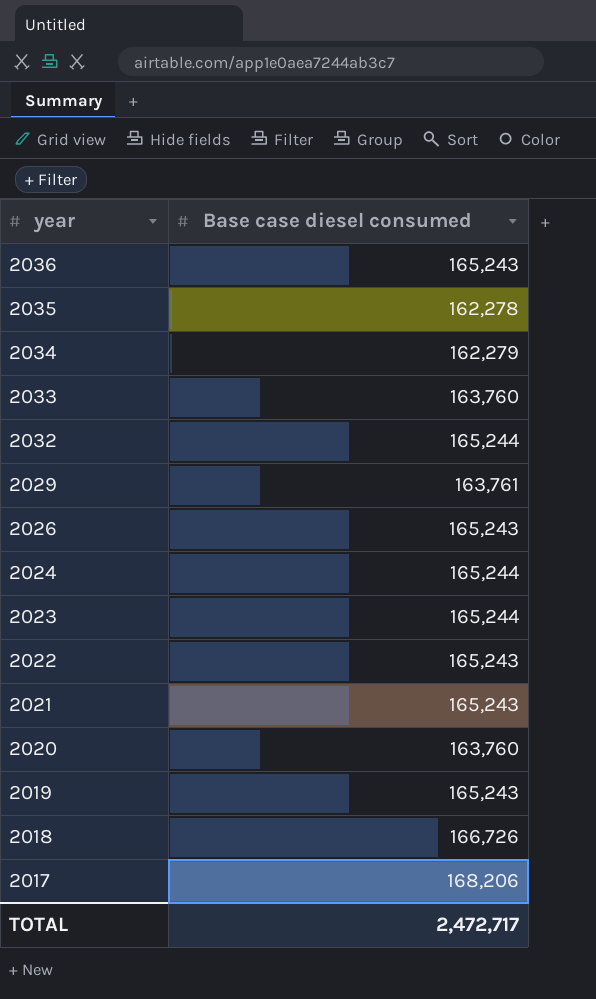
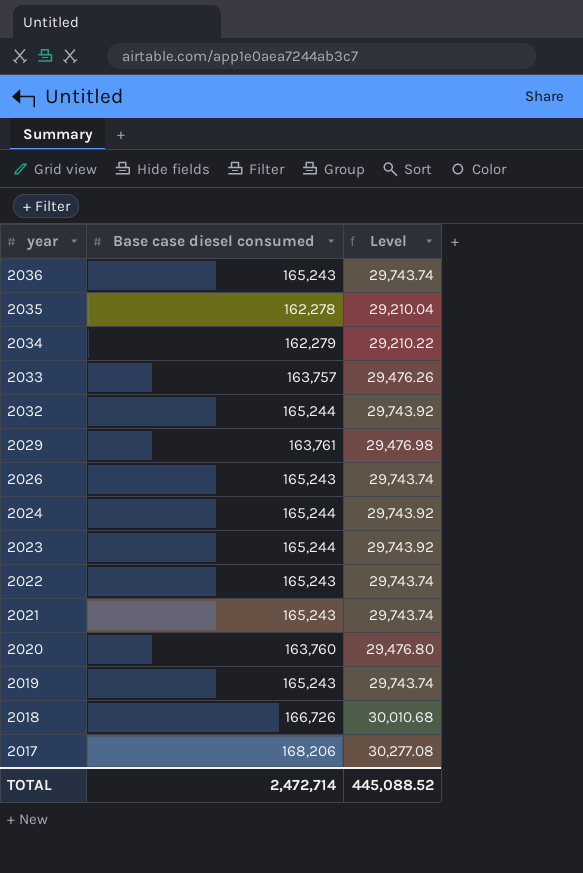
column Level | formula: none -> [Base case diesel consumed] * 0.18
2033 | Base case diesel consumed: 163,760 -> 163,757
TOTAL | Base case diesel consumed: 2,472,717 -> 2,472,714

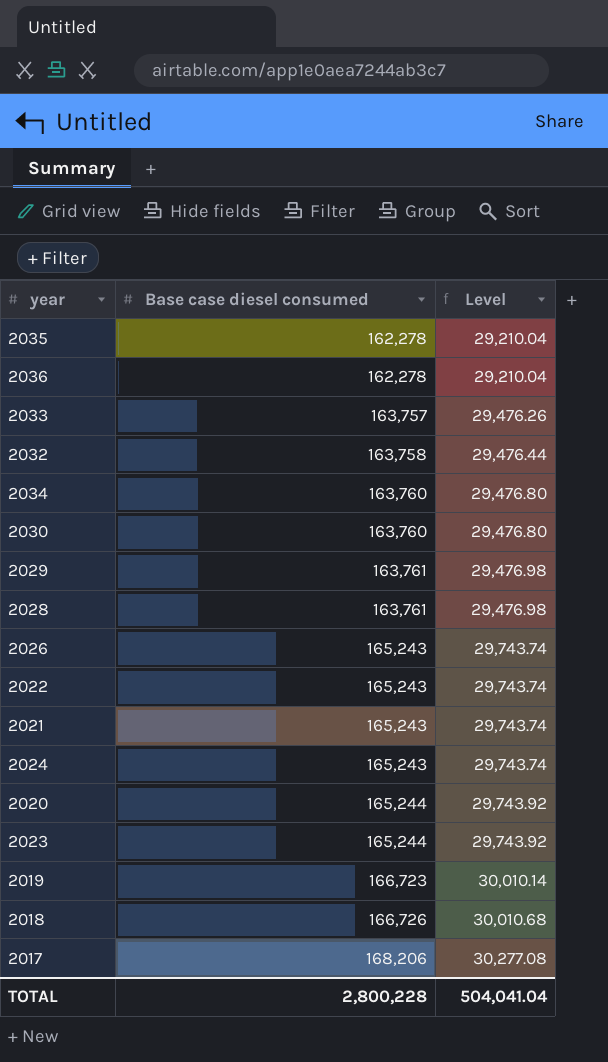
row order: year descending -> Base case diesel consumed ascending
2036 | Base case diesel consumed: 165,243 -> 162,278
2036 | Level: 29,743.74 -> 29,210.04
2032 | Base case diesel consumed: 165,244 -> 163,758
2032 | Level: 29,743.92 -> 29,476.44
2034 | Base case diesel consumed: 162,279 -> 163,760
2034 | Level: 29,210.22 -> 29,476.80
row 2030: none -> 163,760 | 29,476.80
row 2028: none -> 163,761 | 29,476.98
2024 | Base case diesel consumed: 165,244 -> 165,243
2024 | Level: 29,743.92 -> 29,743.74
2020 | Base case diesel consumed: 163,760 -> 165,244
2020 | Level: 29,476.80 -> 29,743.92
2019 | Base case diesel consumed: 165,243 -> 166,723
2019 | Level: 29,743.74 -> 30,010.14
TOTAL | Base case diesel consumed: 2,472,714 -> 2,800,228
TOTAL | Level: 445,088.52 -> 504,041.04

